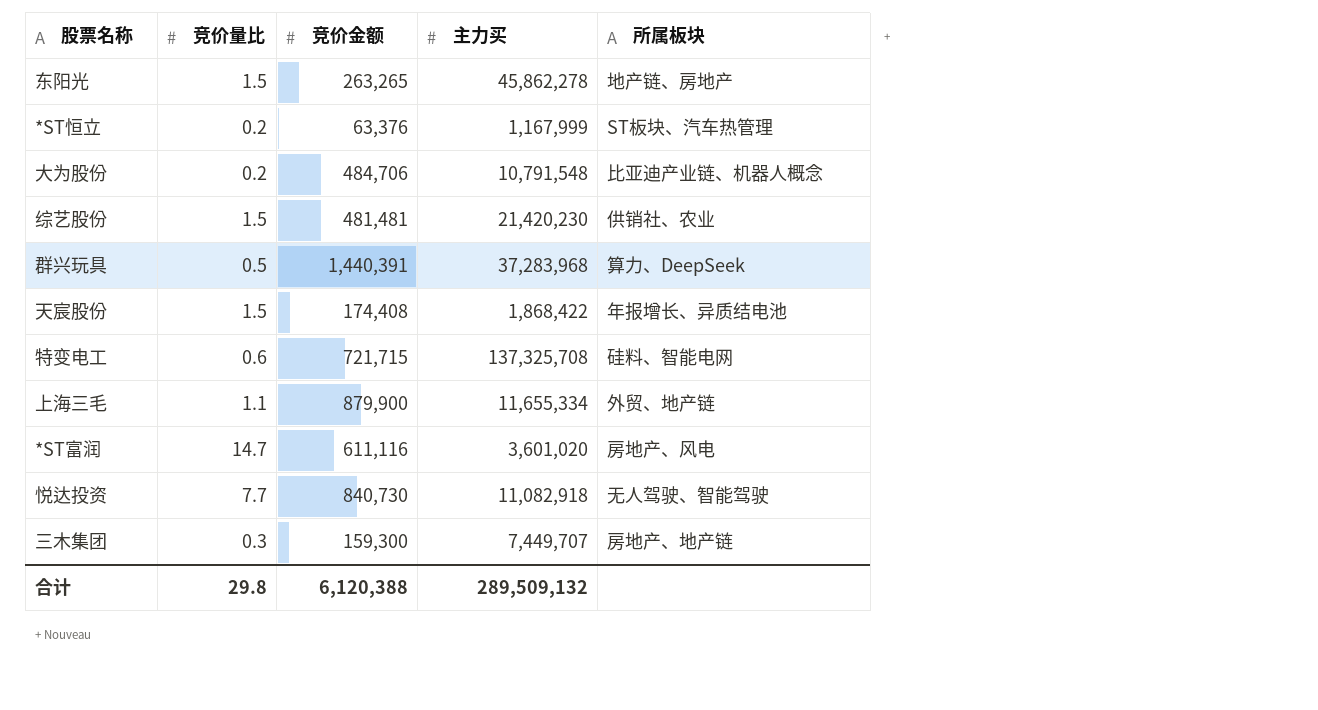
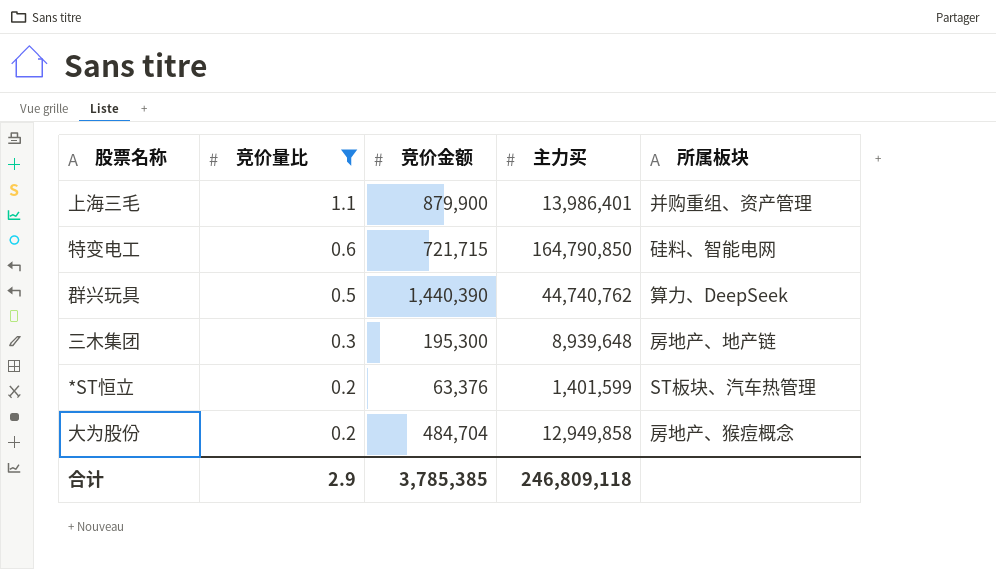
filter: none -> 竞价量比 <= 1.1
row order: none -> 竞价量比 descending
上海三毛 | 主力买: 11,655,334 -> 13,986,401
上海三毛 | 所属板块: 外贸、地产链 -> 并购重组、资产管理
特变电工 | 主力买: 137,325,708 -> 164,790,850
群兴玩具 | 竞价金额: 1,440,391 -> 1,440,390
群兴玩具 | 主力买: 37,283,968 -> 44,740,762
三木集团 | 竞价金额: 159,300 -> 195,300
三木集团 | 主力买: 7,449,707 -> 8,939,648
*ST恒立 | 主力买: 1,167,999 -> 1,401,599
大为股份 | 竞价金额: 484,706 -> 484,704
大为股份 | 主力买: 10,791,548 -> 12,949,858
大为股份 | 所属板块: 比亚迪产业链、机器人概念 -> 房地产、猴痘概念
合计 | 竞价量比: 29.8 -> 2.9
合计 | 竞价金额: 6,120,388 -> 3,785,385
合计 | 主力买: 289,509,132 -> 246,809,118

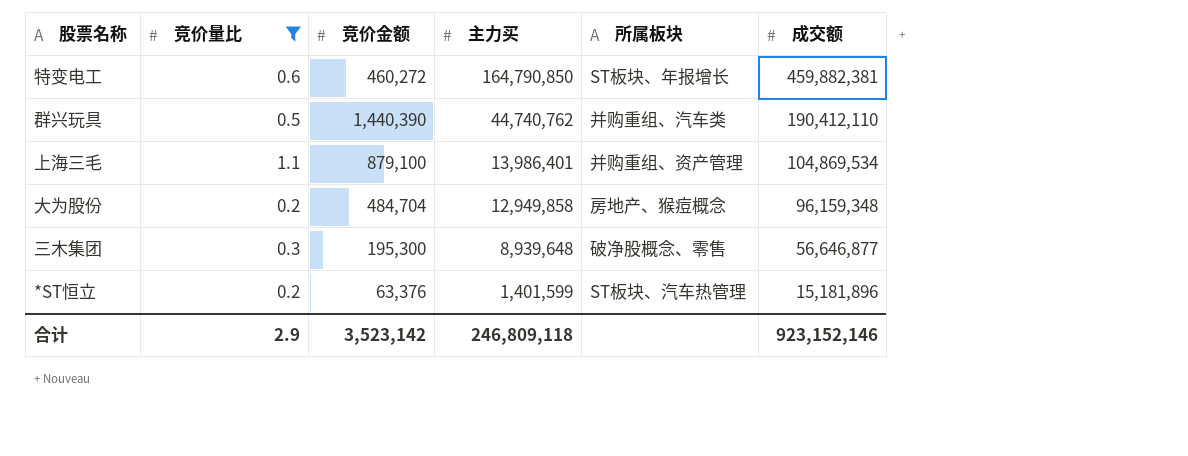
row order: 竞价量比 descending -> 主力买 descending
column 成交额 | position: none -> 6
特变电工 | 竞价金额: 721,715 -> 460,272
特变电工 | 所属板块: 硅料、智能电网 -> ST板块、年报增长
群兴玩具 | 所属板块: 算力、DeepSeek -> 并购重组、汽车类
上海三毛 | 竞价金额: 879,900 -> 879,100
三木集团 | 所属板块: 房地产、地产链 -> 破净股概念、零售
合计 | 竞价金额: 3,785,385 -> 3,523,142

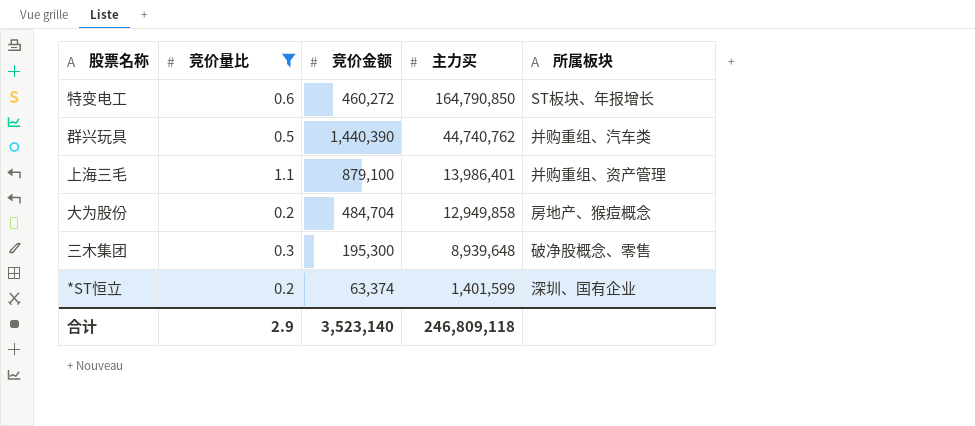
column 成交额 | position: 6 -> none
*ST恒立 | 竞价金额: 63,376 -> 63,374
*ST恒立 | 所属板块: ST板块、汽车热管理 -> 深圳、国有企业
合计 | 竞价金额: 3,523,142 -> 3,523,140

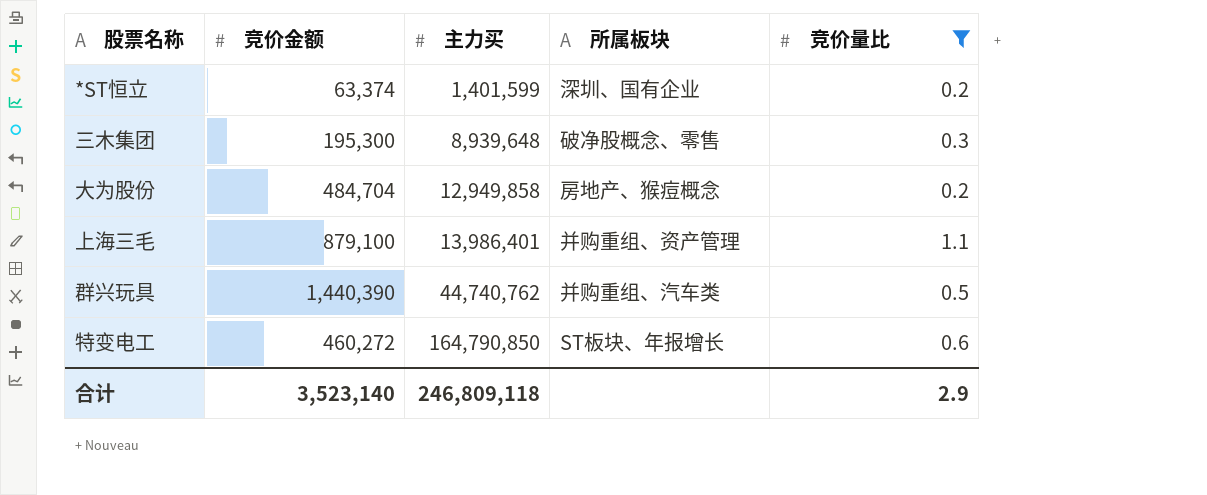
row order: 主力买 descending -> 主力买 ascending
column 竞价量比 | position: 2 -> 5

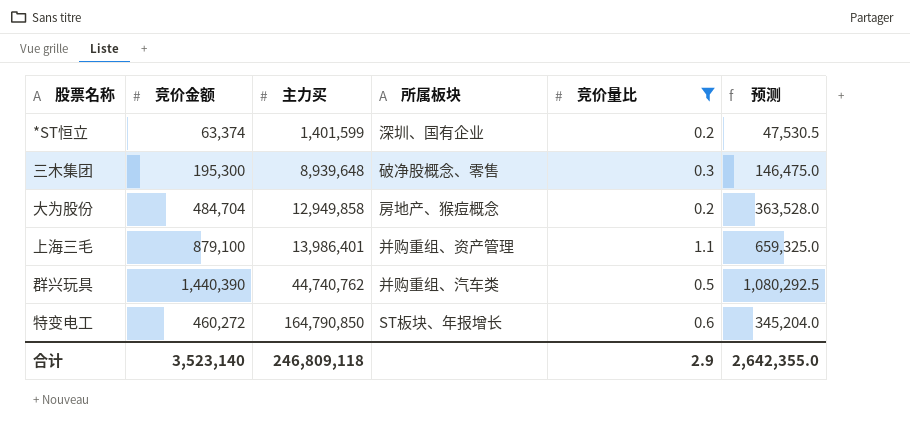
column 预测 | formula: none -> [竞价金额] * 0.75

